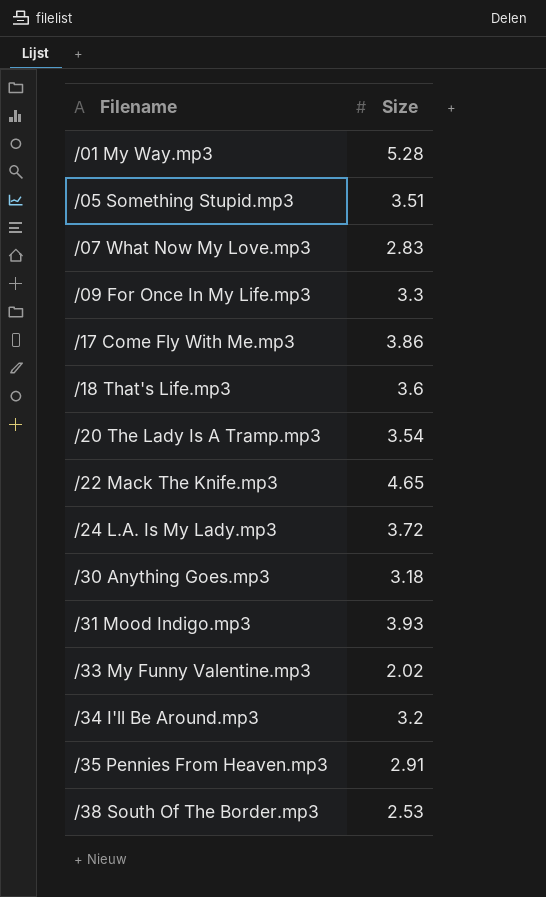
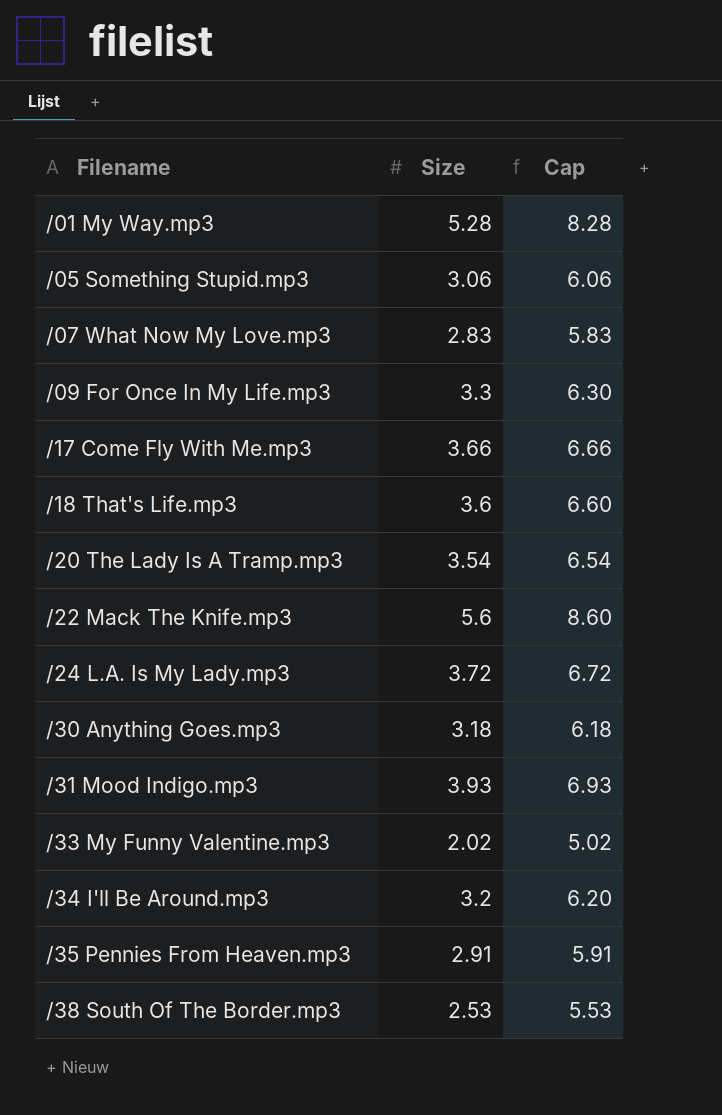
column Cap | formula: none -> [Size] + 3
/05 Something Stupid.mp3 | Size: 3.51 -> 3.06
/17 Come Fly With Me.mp3 | Size: 3.86 -> 3.66
/22 Mack The Knife.mp3 | Size: 4.65 -> 5.6

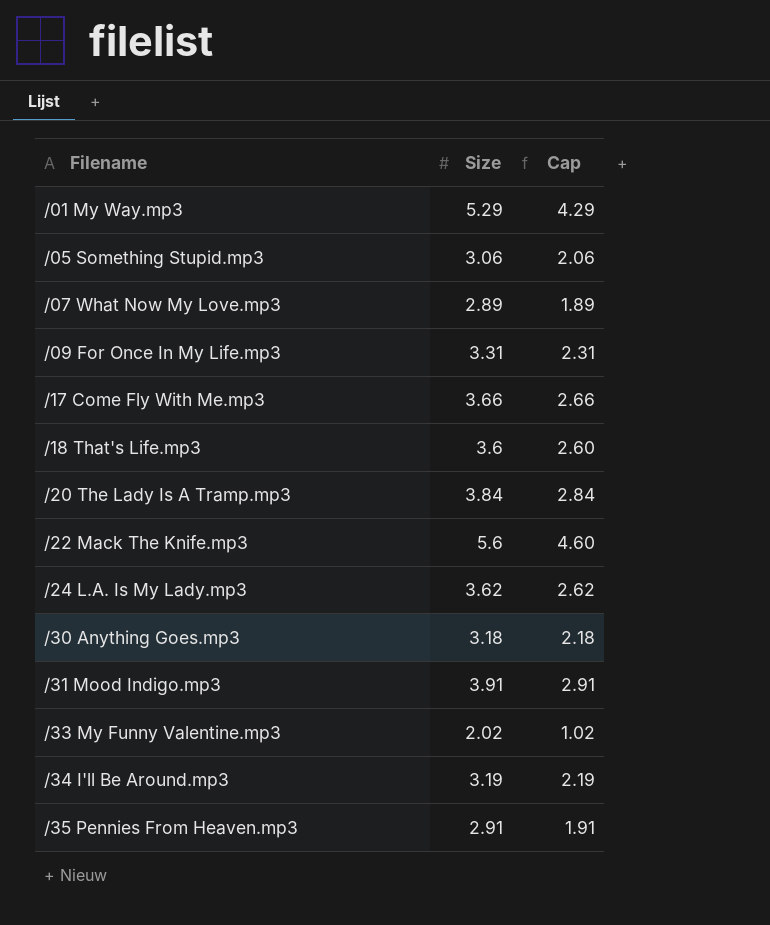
column Cap | formula: [Size] + 3 -> [Size] - 1
row /38 South Of The Border.mp3: 2.53 | 5.53 -> none
/01 My Way.mp3 | Size: 5.28 -> 5.29
/07 What Now My Love.mp3 | Size: 2.83 -> 2.89
/09 For Once In My Life.mp3 | Size: 3.3 -> 3.31
/20 The Lady Is A Tramp.mp3 | Size: 3.54 -> 3.84
/24 L.A. Is My Lady.mp3 | Size: 3.72 -> 3.62
/31 Mood Indigo.mp3 | Size: 3.93 -> 3.91
/34 I'll Be Around.mp3 | Size: 3.2 -> 3.19

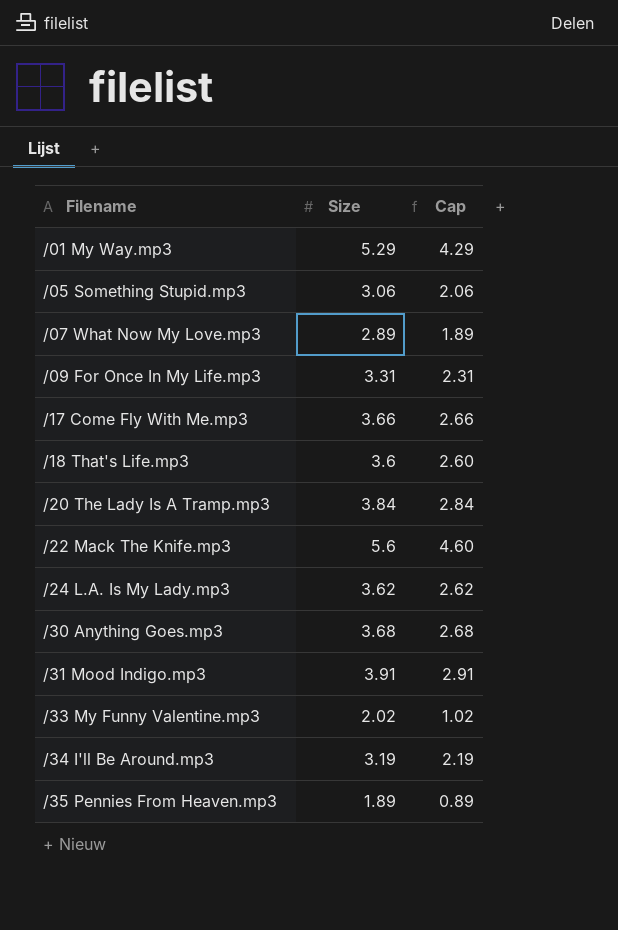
/30 Anything Goes.mp3 | Size: 3.18 -> 3.68
/30 Anything Goes.mp3 | Cap: 2.18 -> 2.68
/35 Pennies From Heaven.mp3 | Size: 2.91 -> 1.89
/35 Pennies From Heaven.mp3 | Cap: 1.91 -> 0.89

